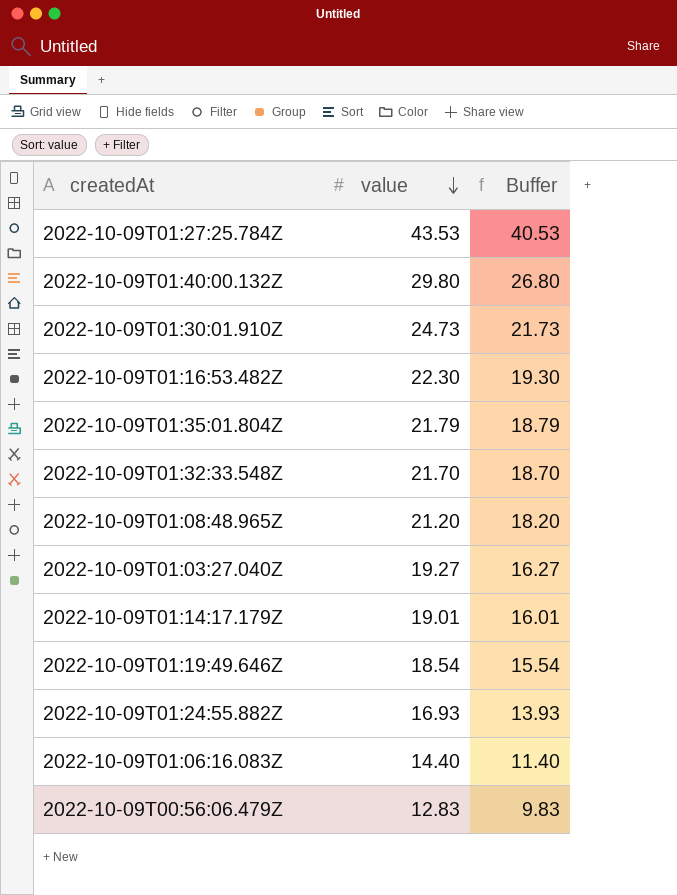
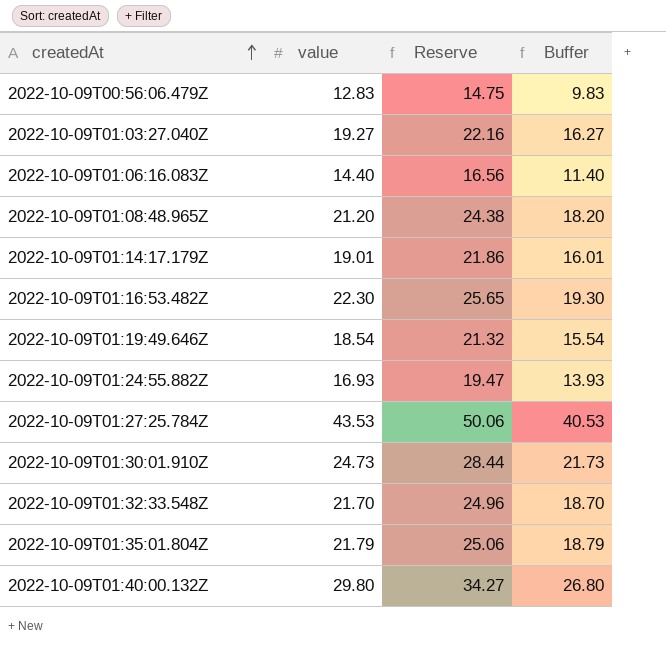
row order: value descending -> createdAt ascending
column Reserve | formula: none -> [value] * 1.15

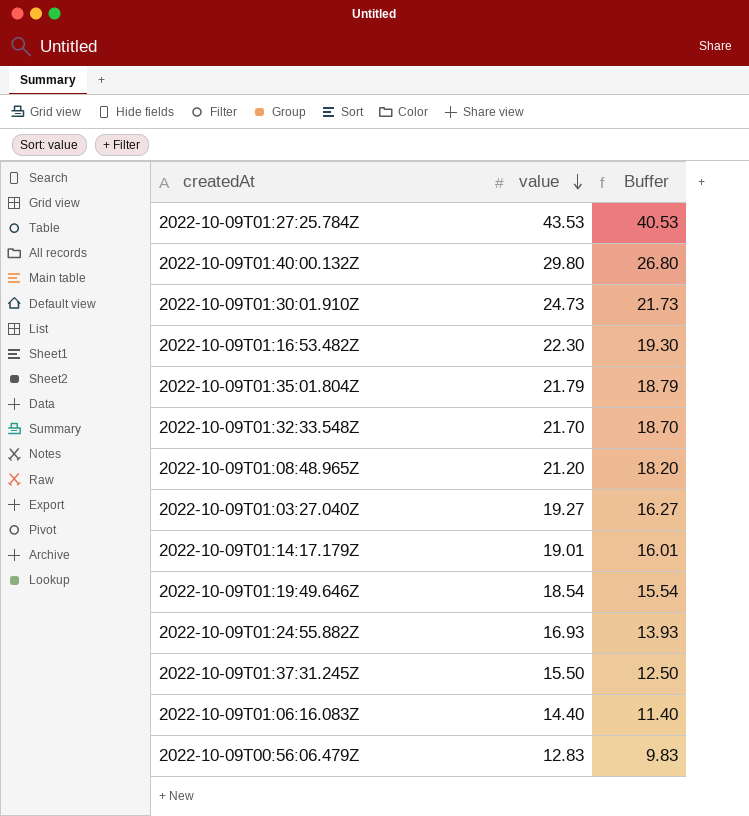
row order: createdAt ascending -> value descending
column Reserve | formula: [value] * 1.15 -> none
row 2022-10-09T01:37:31.245Z: none -> 15.50 | 12.50

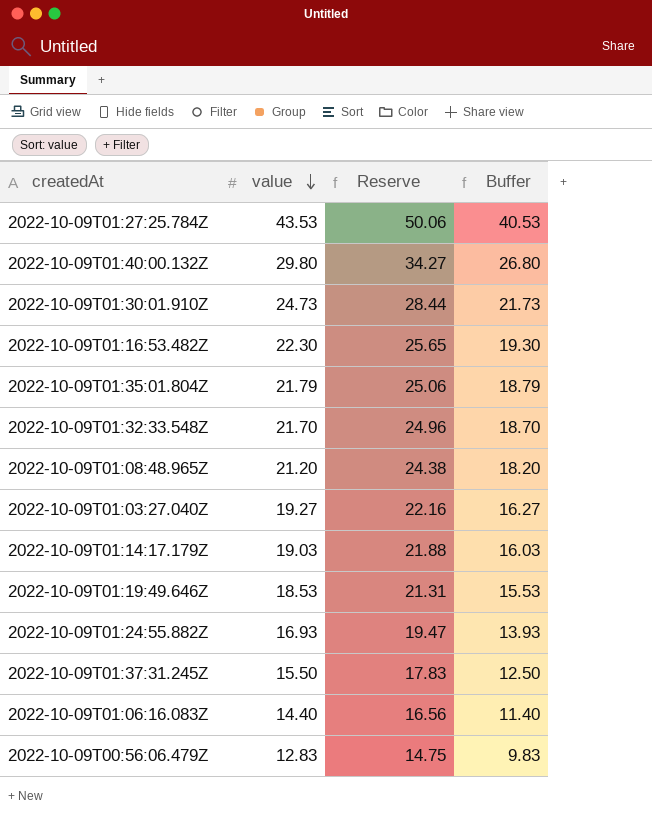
column Reserve | formula: none -> [value] * 1.15
2022-10-09T01:14:17.179Z | value: 19.01 -> 19.03
2022-10-09T01:14:17.179Z | Buffer: 16.01 -> 16.03
2022-10-09T01:19:49.646Z | value: 18.54 -> 18.53
2022-10-09T01:19:49.646Z | Buffer: 15.54 -> 15.53

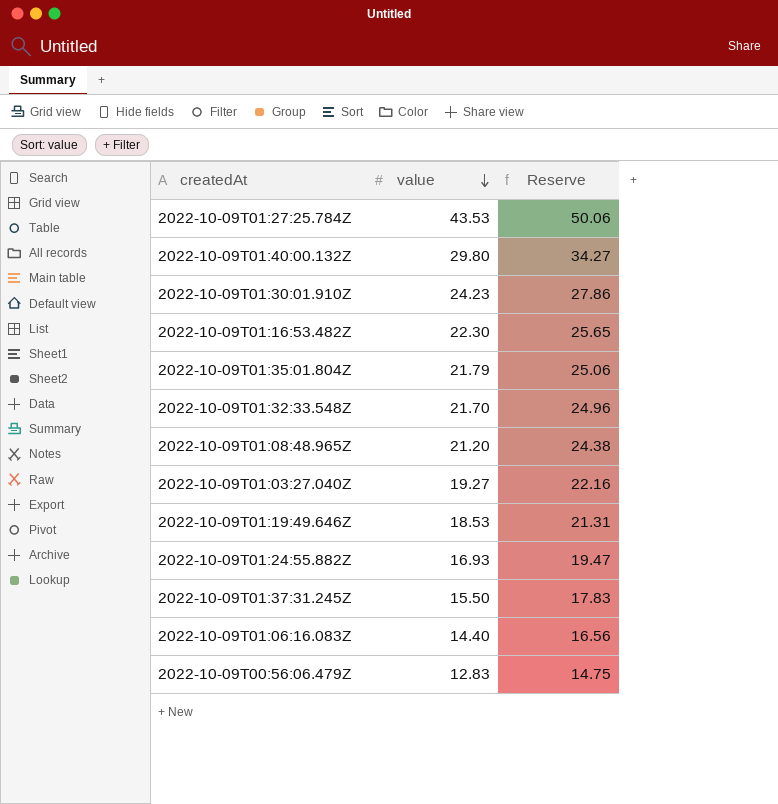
column Buffer | formula: [value] - 3 -> none
row 2022-10-09T01:14:17.179Z: 19.03 | 21.88 | 16.03 -> none
2022-10-09T01:30:01.910Z | value: 24.73 -> 24.23
2022-10-09T01:30:01.910Z | Reserve: 28.44 -> 27.86

